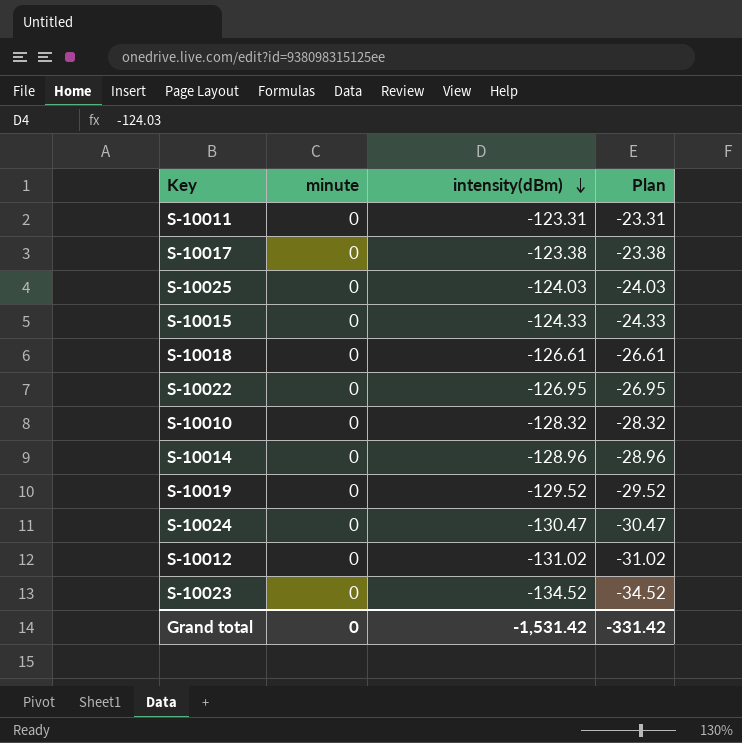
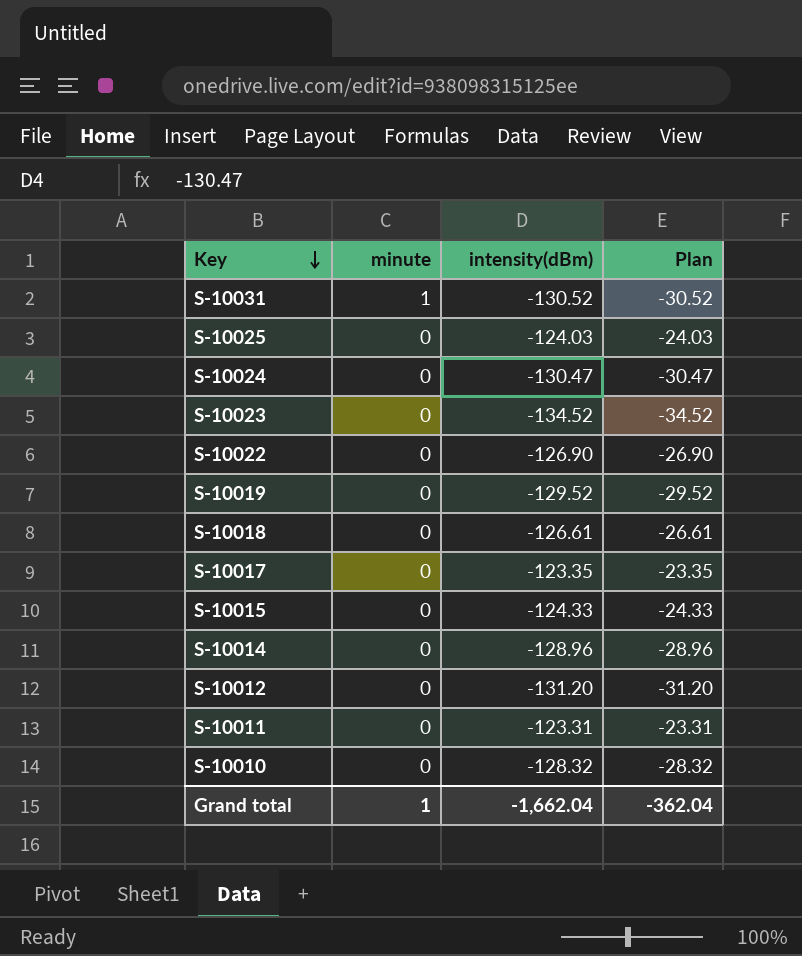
row order: intensity(dBm) descending -> Key descending
row S-10031: none -> 1 | -130.52 | -30.52
S-10022 | intensity(dBm): -126.95 -> -126.90
S-10022 | Plan: -26.95 -> -26.90
S-10017 | intensity(dBm): -123.38 -> -123.35
S-10017 | Plan: -23.38 -> -23.35
S-10012 | intensity(dBm): -131.02 -> -131.20
S-10012 | Plan: -31.02 -> -31.20
Grand total | minute: 0 -> 1
Grand total | intensity(dBm): -1,531.42 -> -1,662.04
Grand total | Plan: -331.42 -> -362.04

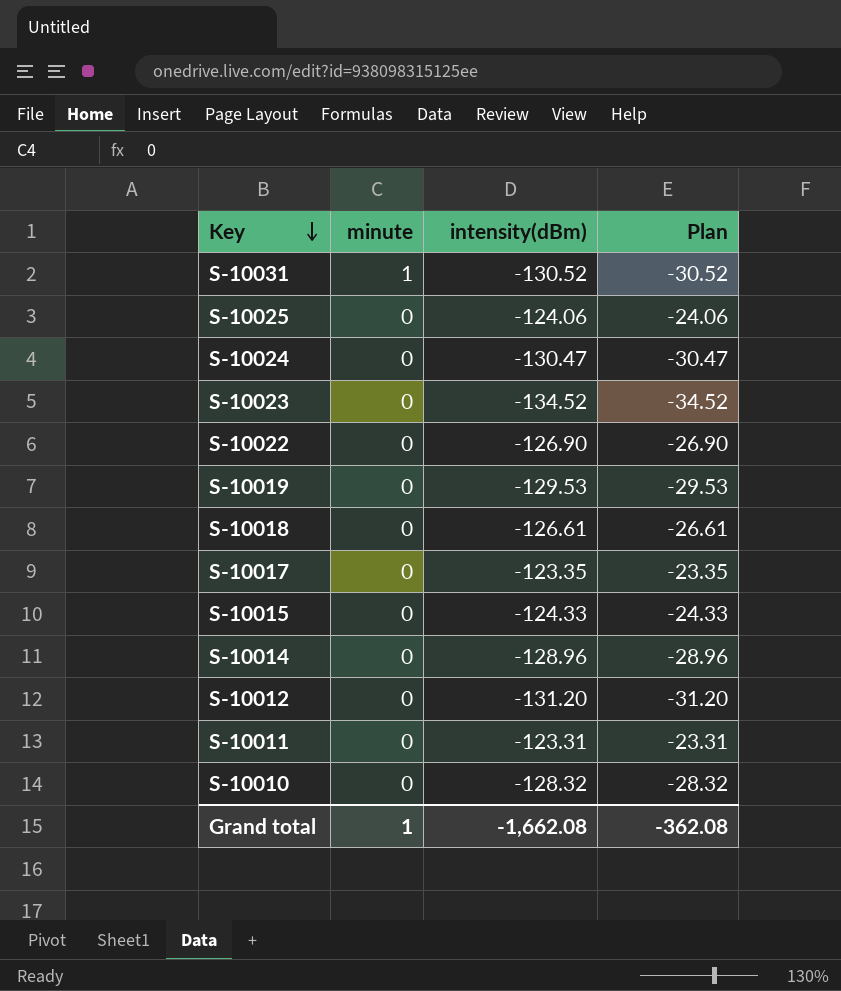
S-10025 | intensity(dBm): -124.03 -> -124.06
S-10025 | Plan: -24.03 -> -24.06
S-10019 | intensity(dBm): -129.52 -> -129.53
S-10019 | Plan: -29.52 -> -29.53
Grand total | intensity(dBm): -1,662.04 -> -1,662.08
Grand total | Plan: -362.04 -> -362.08

